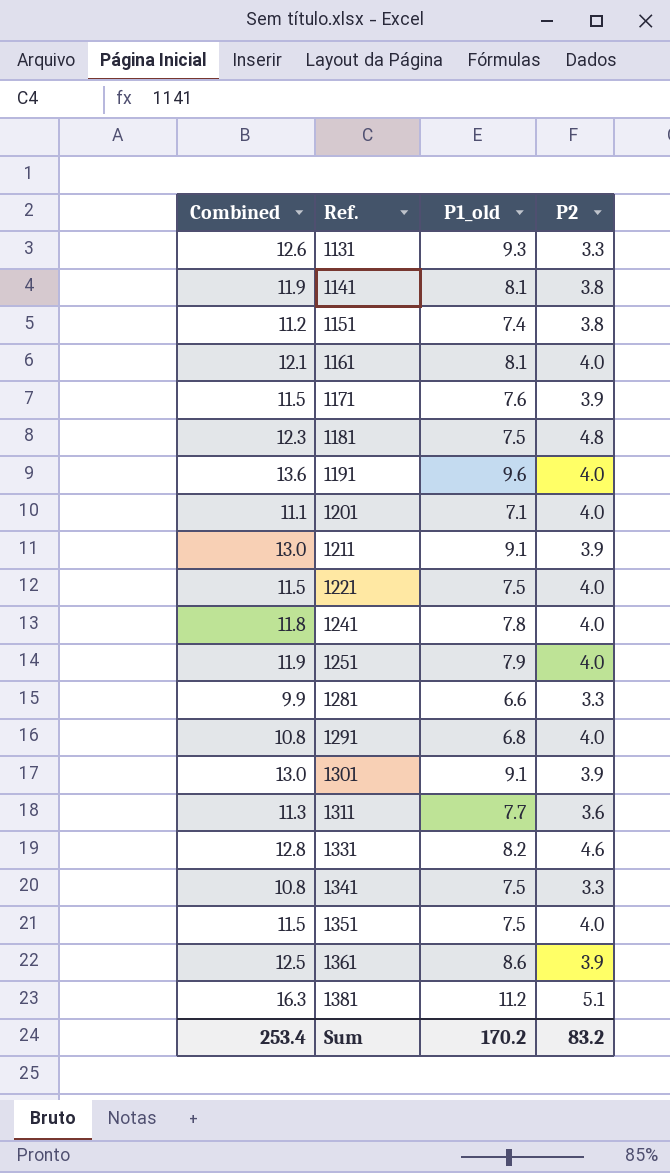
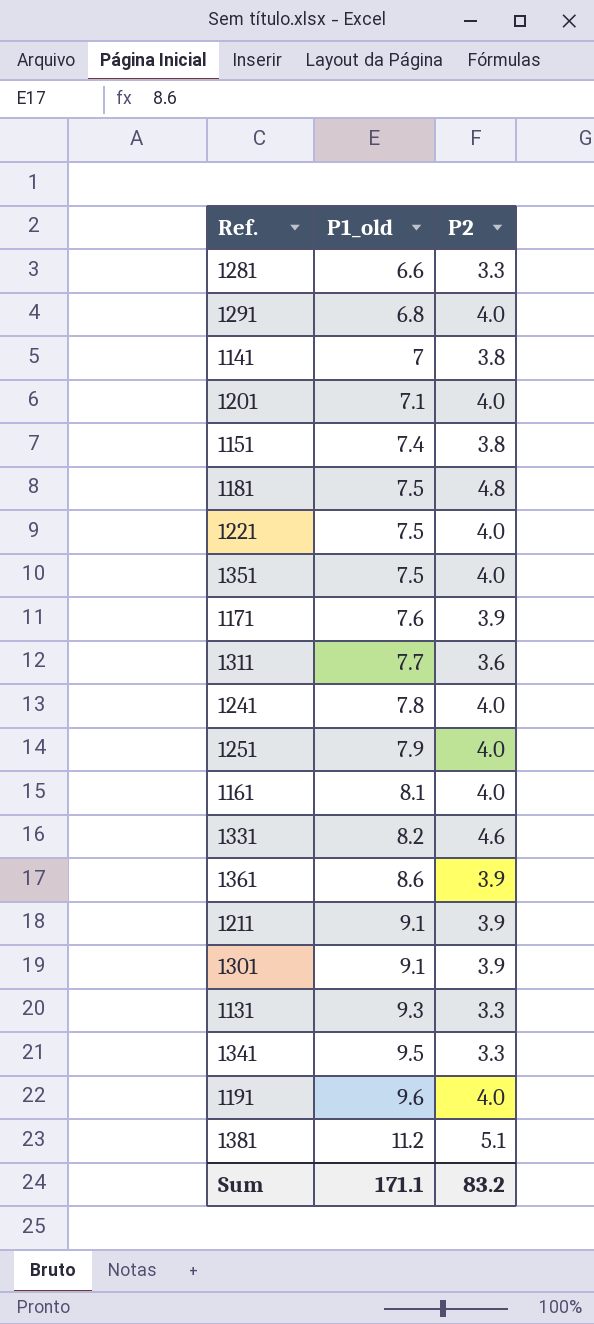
row order: Ref. ascending -> P1_old ascending
column Combined | formula: [P1_old] + [P2] -> none
1141 | P1_old: 8.1 -> 7
1341 | P1_old: 7.5 -> 9.5
Sum | P1_old: 170.2 -> 171.1

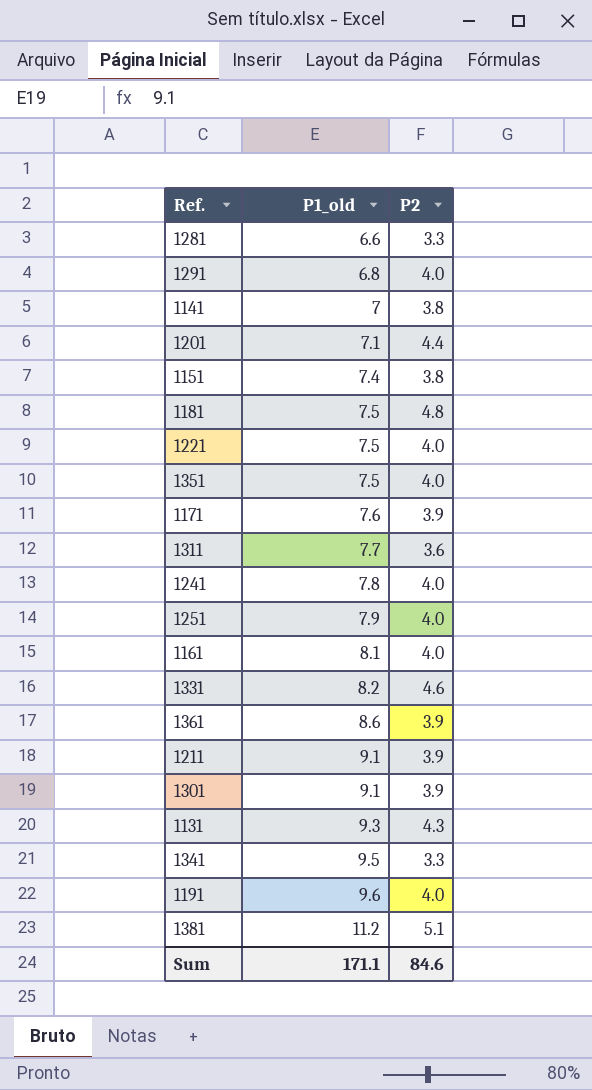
1201 | P2: 4.0 -> 4.4
1131 | P2: 3.3 -> 4.3
Sum | P2: 83.2 -> 84.6

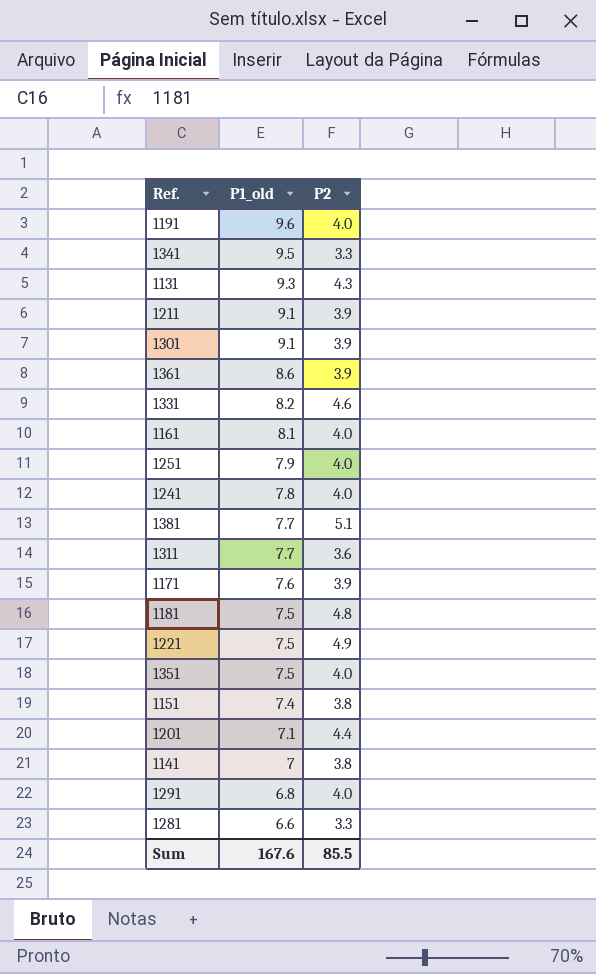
row order: P1_old ascending -> P1_old descending
1381 | P1_old: 11.2 -> 7.7
1221 | P2: 4.0 -> 4.9
Sum | P1_old: 171.1 -> 167.6
Sum | P2: 84.6 -> 85.5

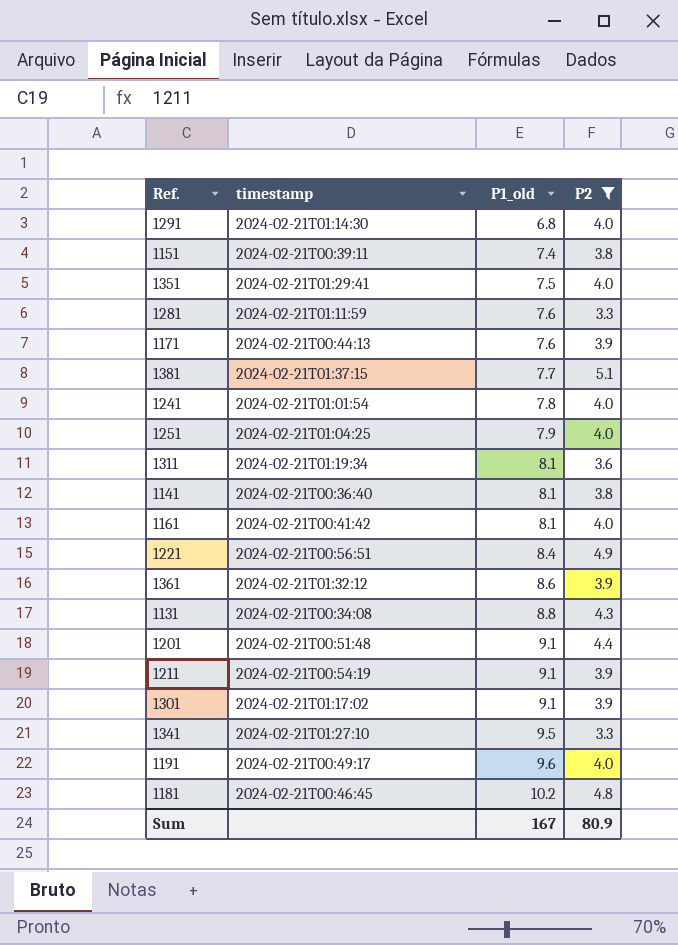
filter: none -> P2 != 4.6
row order: P1_old descending -> P1_old ascending
column timestamp | position: none -> 2
1281 | P1_old: 6.6 -> 7.6
1311 | P1_old: 7.7 -> 8.1
1141 | P1_old: 7 -> 8.1
1221 | P1_old: 7.5 -> 8.4
1131 | P1_old: 9.3 -> 8.8
1201 | P1_old: 7.1 -> 9.1
1181 | P1_old: 7.5 -> 10.2
Sum | P1_old: 167.6 -> 167
Sum | P2: 85.5 -> 80.9

